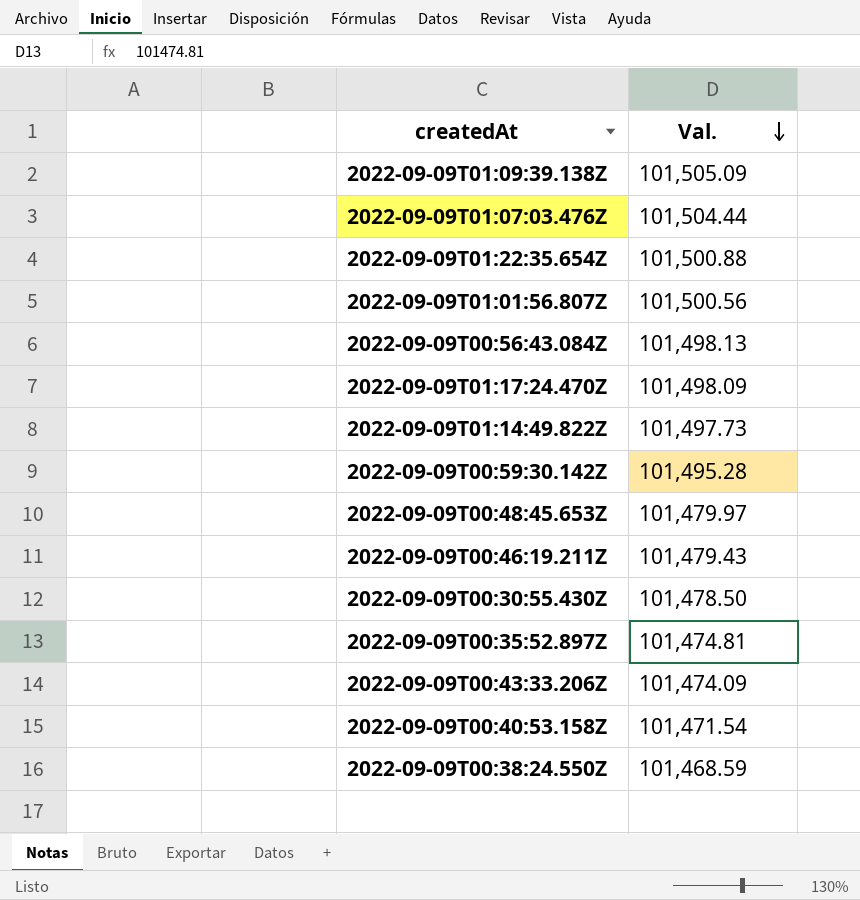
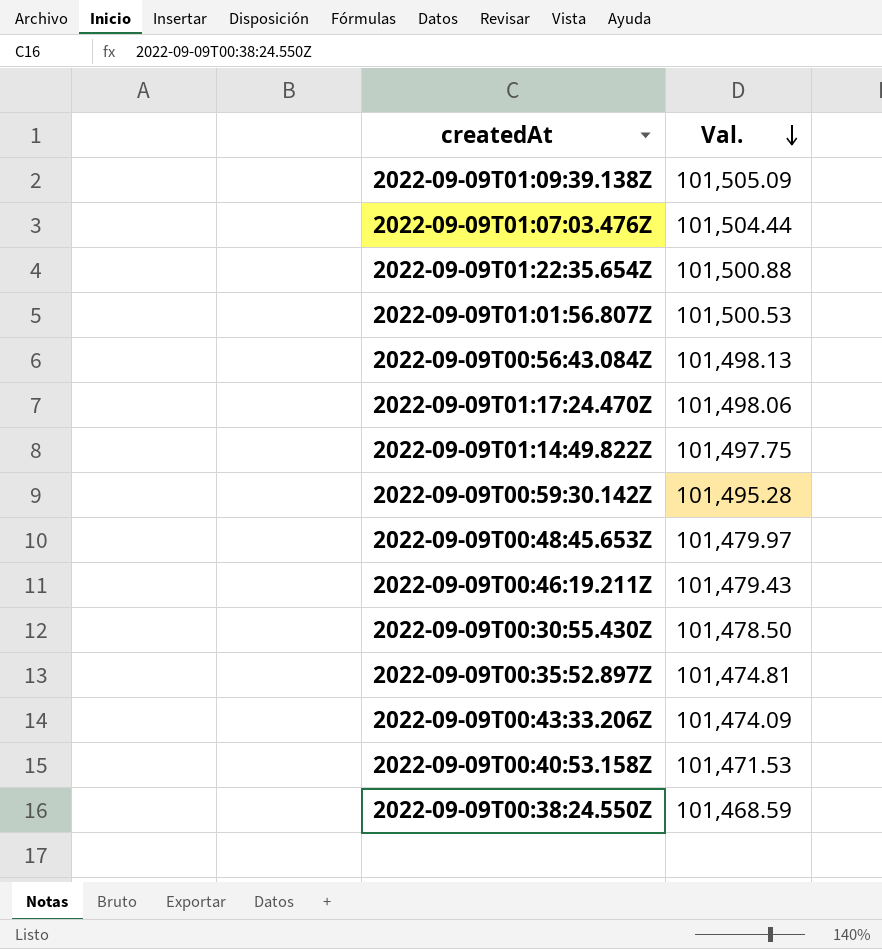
2022-09-09T01:01:56.807Z | Val.: 101,500.56 -> 101,500.53
2022-09-09T01:17:24.470Z | Val.: 101,498.09 -> 101,498.06
2022-09-09T01:14:49.822Z | Val.: 101,497.73 -> 101,497.75
2022-09-09T00:40:53.158Z | Val.: 101,471.54 -> 101,471.53

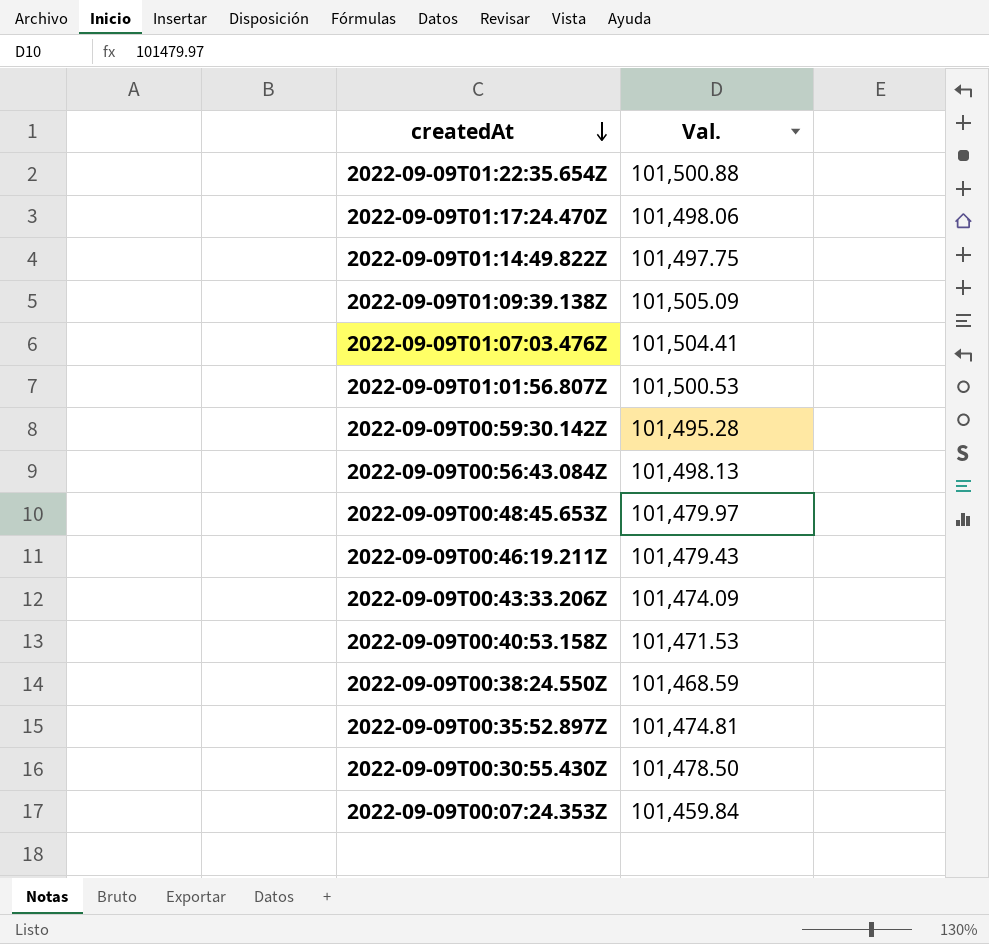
row order: Val. descending -> createdAt descending
2022-09-09T01:07:03.476Z | Val.: 101,504.44 -> 101,504.41
row 2022-09-09T00:07:24.353Z: none -> 101,459.84

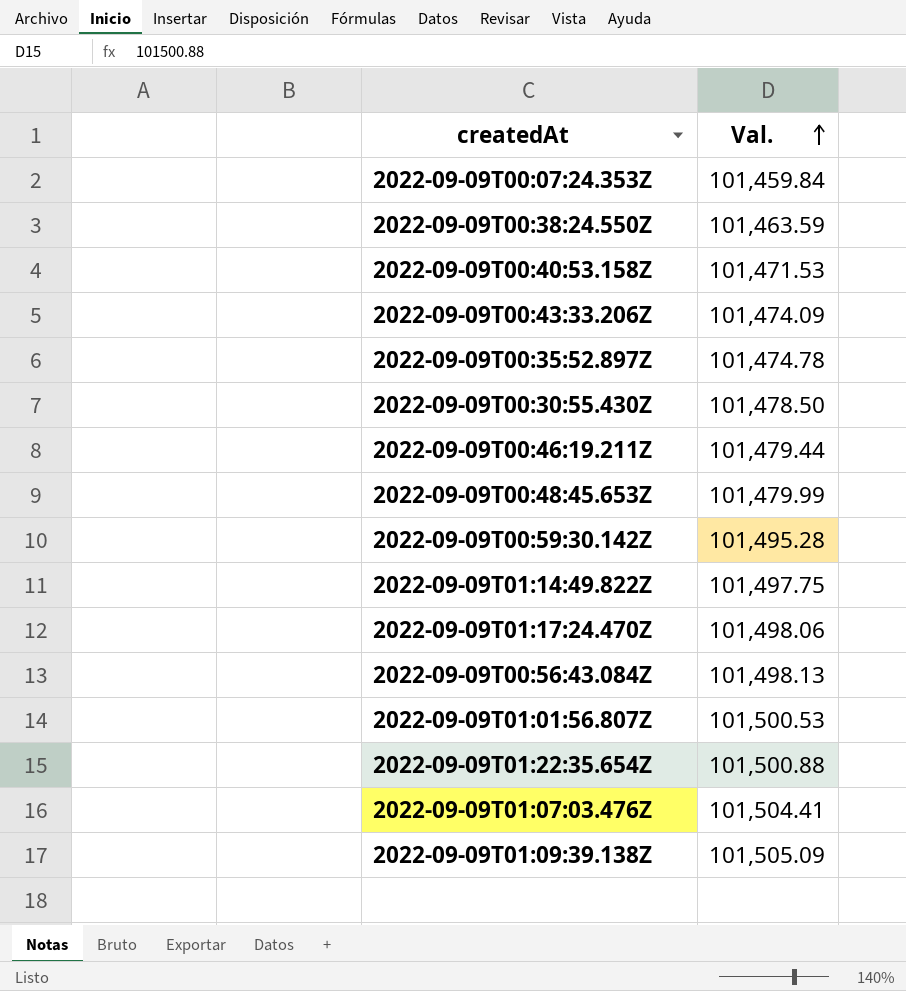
row order: createdAt descending -> Val. ascending
2022-09-09T00:38:24.550Z | Val.: 101,468.59 -> 101,463.59
2022-09-09T00:35:52.897Z | Val.: 101,474.81 -> 101,474.78
2022-09-09T00:46:19.211Z | Val.: 101,479.43 -> 101,479.44
2022-09-09T00:48:45.653Z | Val.: 101,479.97 -> 101,479.99

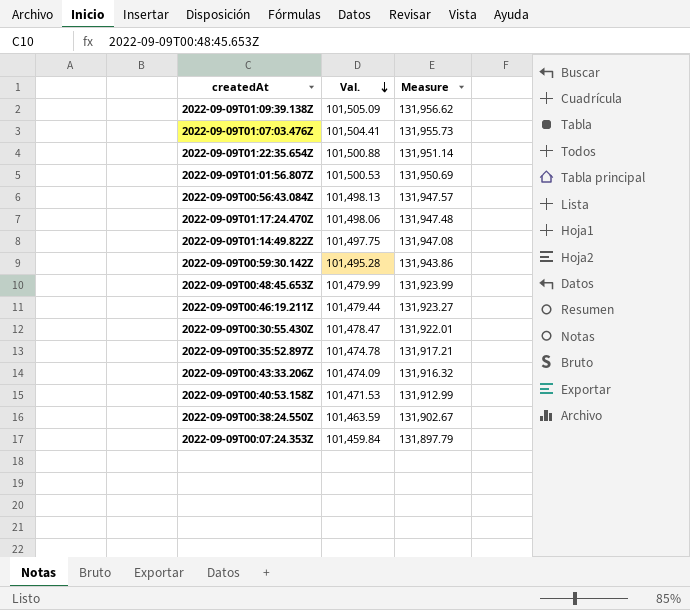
row order: Val. ascending -> Val. descending
column Measure | formula: none -> [Val.] * 1.3
2022-09-09T00:30:55.430Z | Val.: 101,478.50 -> 101,478.47

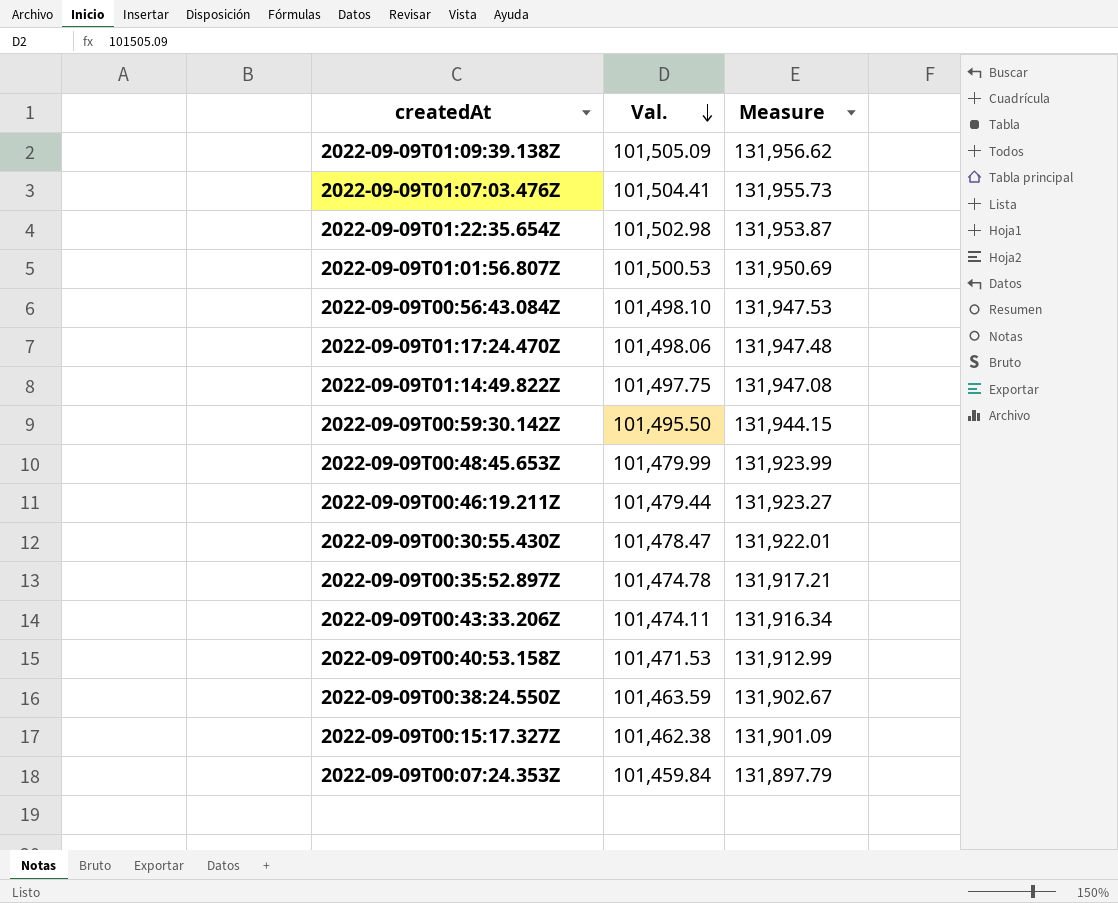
2022-09-09T01:22:35.654Z | Val.: 101,500.88 -> 101,502.98
2022-09-09T01:22:35.654Z | Measure: 131,951.14 -> 131,953.87
2022-09-09T00:56:43.084Z | Val.: 101,498.13 -> 101,498.10
2022-09-09T00:56:43.084Z | Measure: 131,947.57 -> 131,947.53
2022-09-09T00:59:30.142Z | Val.: 101,495.28 -> 101,495.50
2022-09-09T00:59:30.142Z | Measure: 131,943.86 -> 131,944.15
2022-09-09T00:43:33.206Z | Val.: 101,474.09 -> 101,474.11
2022-09-09T00:43:33.206Z | Measure: 131,916.32 -> 131,916.34
row 2022-09-09T00:15:17.327Z: none -> 101,462.38 | 131,901.09

